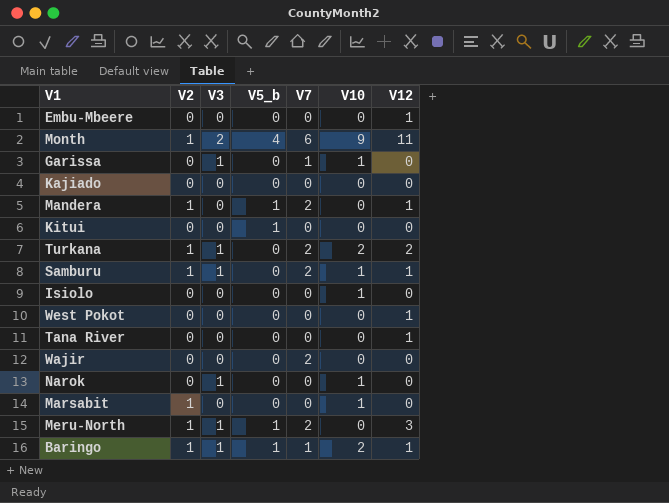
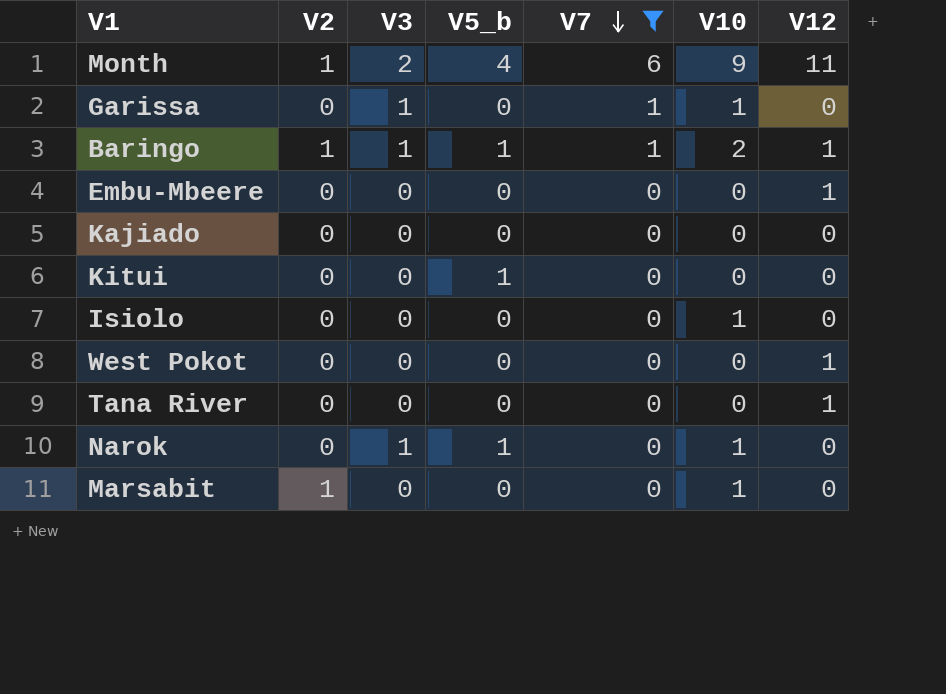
filter: none -> V7 != 2
row order: none -> V7 descending
Narok | V5_b: 0 -> 1

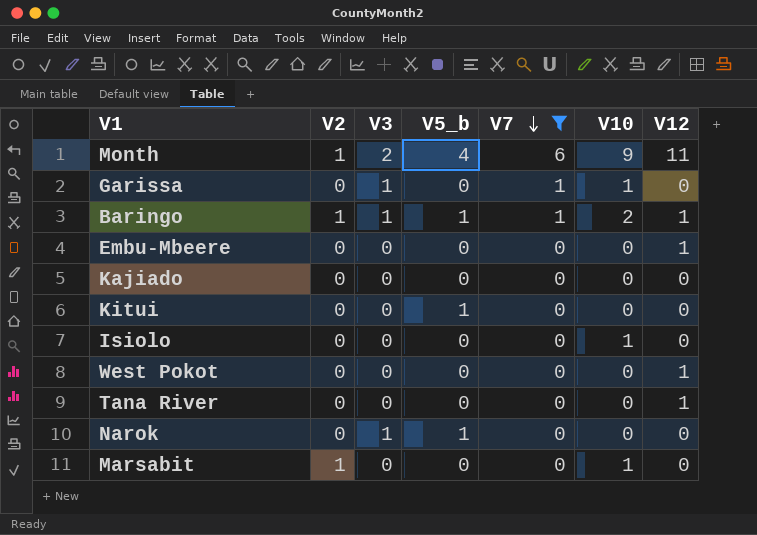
Narok | V10: 1 -> 0

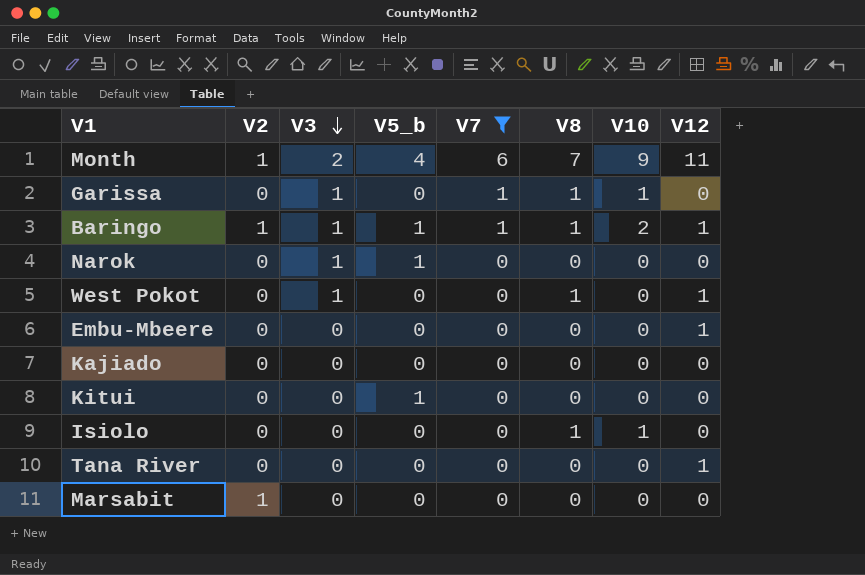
row order: V7 descending -> V3 descending
column V8 | position: none -> 6
West Pokot | V3: 0 -> 1
Marsabit | V10: 1 -> 0

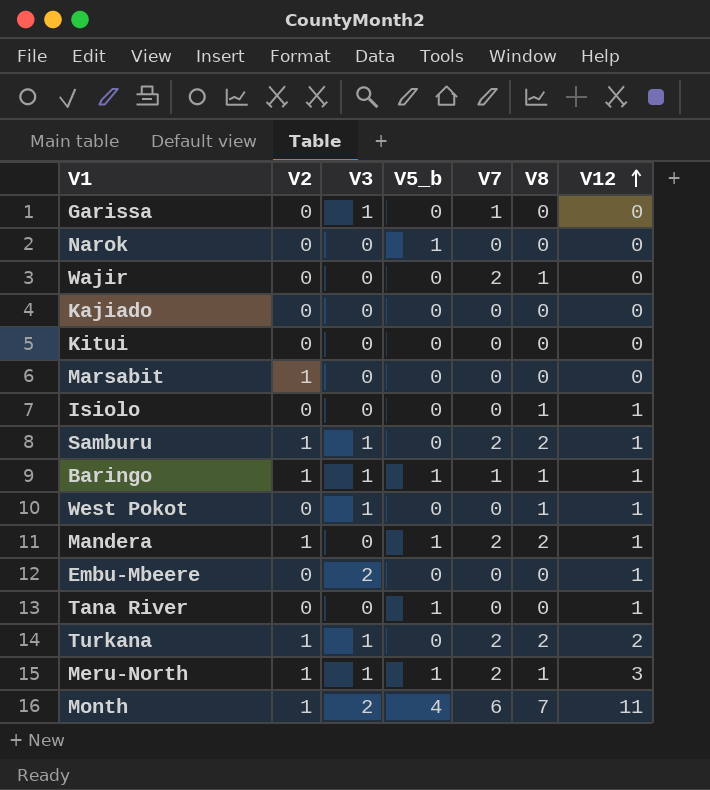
filter: V7 != 2 -> none
row order: V3 descending -> V12 ascending
column V10 | position: 7 -> none
Garissa | V8: 1 -> 0
Narok | V3: 1 -> 0
Kitui | V5_b: 1 -> 0
Isiolo | V12: 0 -> 1
Embu-Mbeere | V3: 0 -> 2
Tana River | V5_b: 0 -> 1

